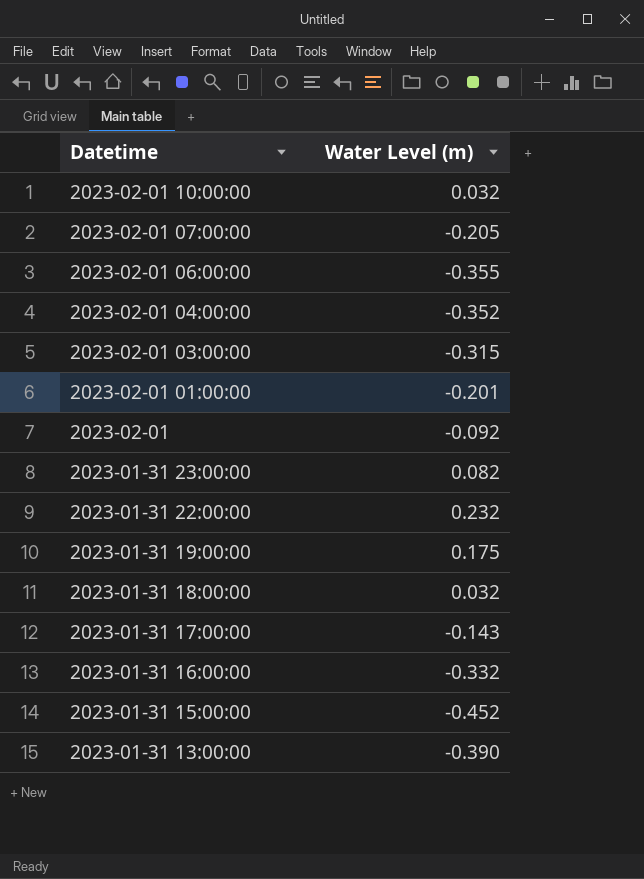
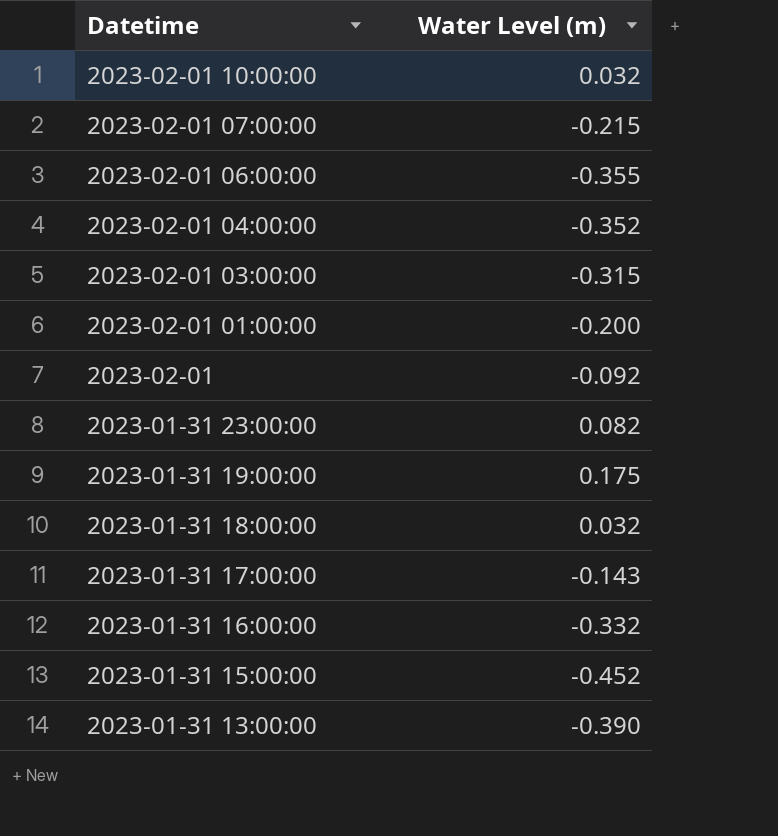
row 2023-01-31 22:00:00: 0.232 -> none
2023-02-01 07:00:00 | Water Level (m): -0.205 -> -0.215
2023-02-01 01:00:00 | Water Level (m): -0.201 -> -0.200

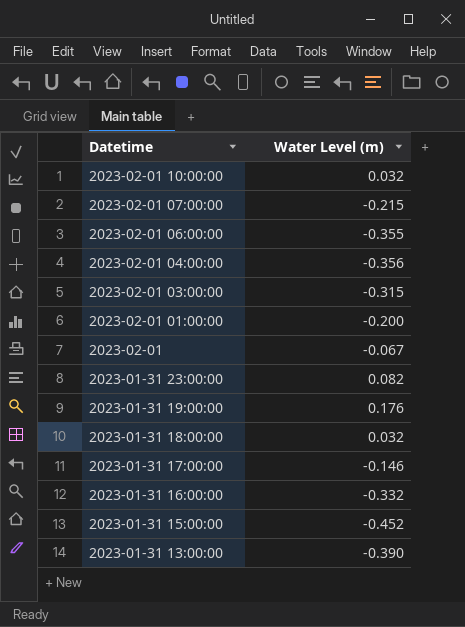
2023-02-01 04:00:00 | Water Level (m): -0.352 -> -0.356
2023-02-01 | Water Level (m): -0.092 -> -0.067
2023-01-31 19:00:00 | Water Level (m): 0.175 -> 0.176
2023-01-31 17:00:00 | Water Level (m): -0.143 -> -0.146

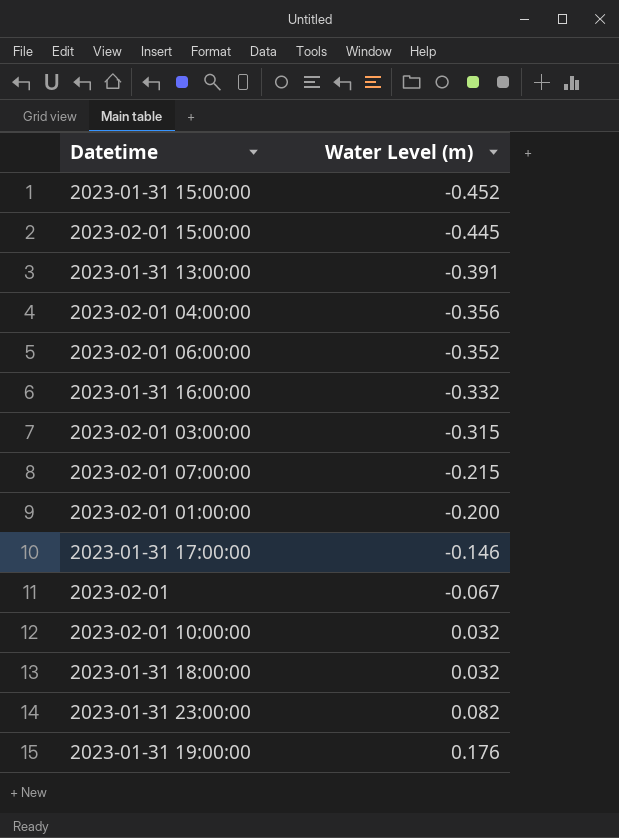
row order: Datetime descending -> Water Level (m) ascending
row 2023-02-01 15:00:00: none -> -0.445
2023-01-31 13:00:00 | Water Level (m): -0.390 -> -0.391
2023-02-01 06:00:00 | Water Level (m): -0.355 -> -0.352

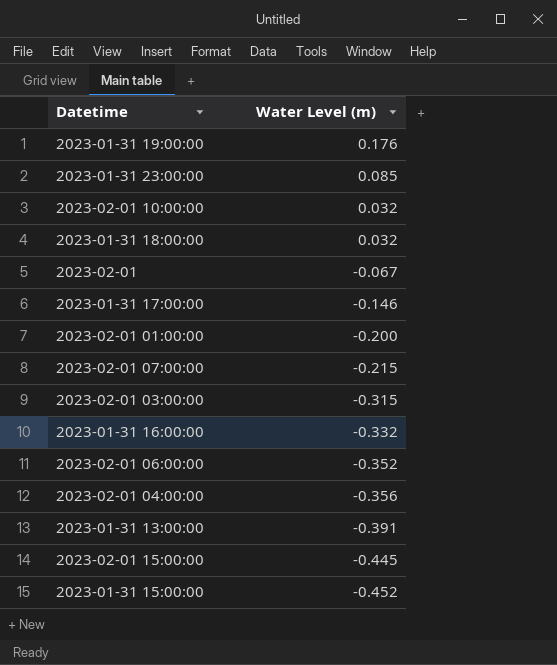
row order: Water Level (m) ascending -> Water Level (m) descending
2023-01-31 23:00:00 | Water Level (m): 0.082 -> 0.085

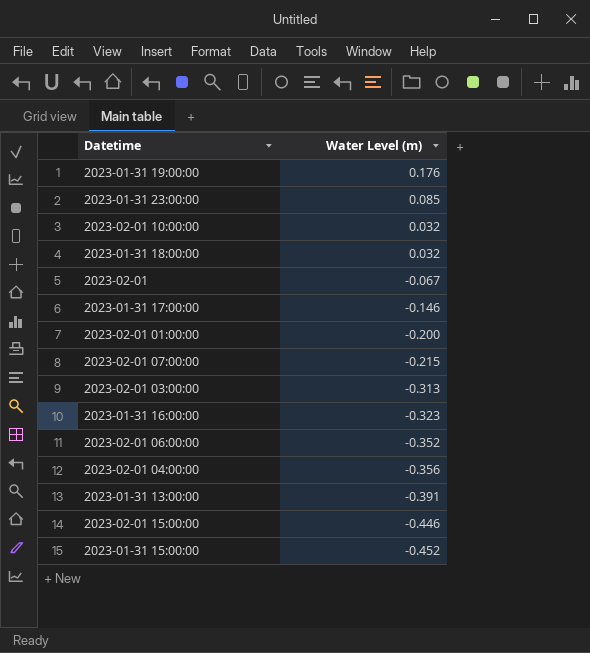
2023-02-01 03:00:00 | Water Level (m): -0.315 -> -0.313
2023-01-31 16:00:00 | Water Level (m): -0.332 -> -0.323
2023-02-01 15:00:00 | Water Level (m): -0.445 -> -0.446

